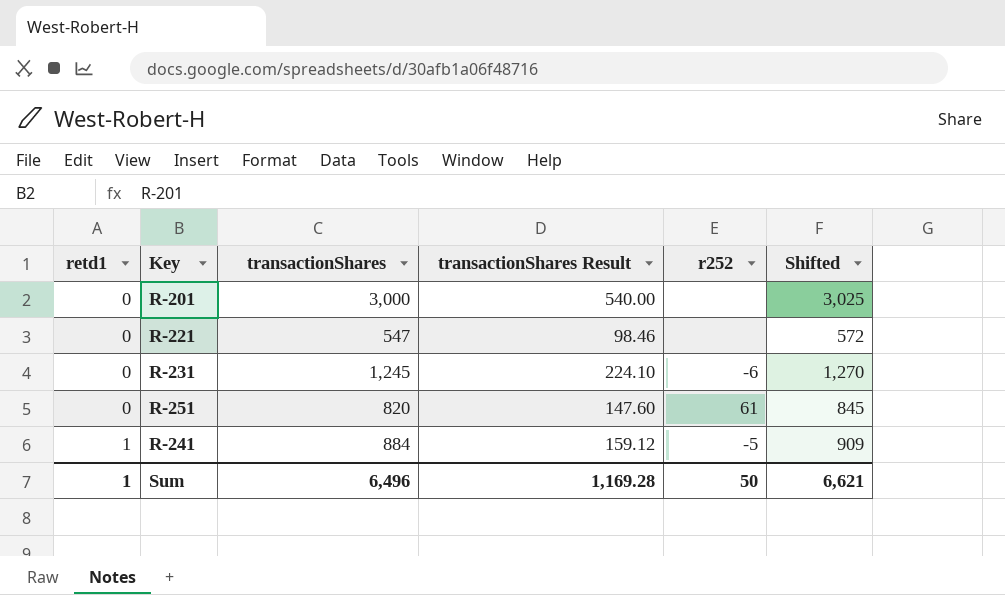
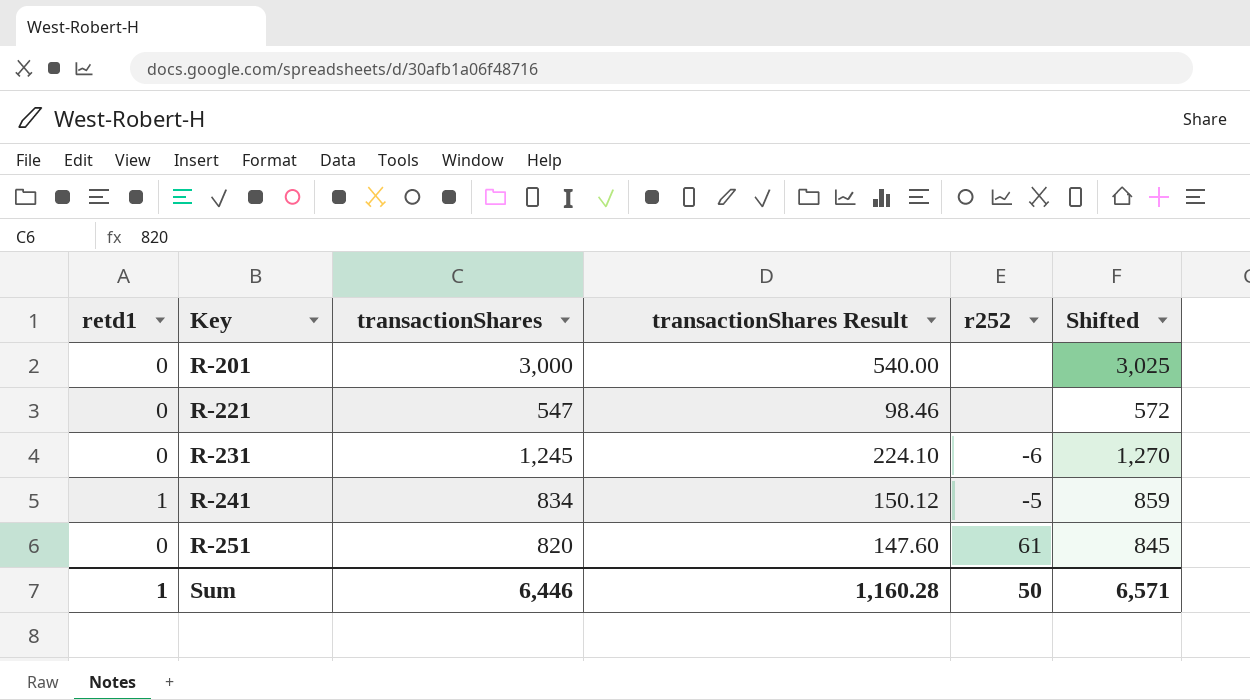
row order: retd1 ascending -> Key ascending
R-241 | transactionShares: 884 -> 834
R-241 | transactionShares Result: 159.12 -> 150.12
R-241 | Shifted: 909 -> 859
Sum | transactionShares: 6,496 -> 6,446
Sum | transactionShares Result: 1,169.28 -> 1,160.28
Sum | Shifted: 6,621 -> 6,571

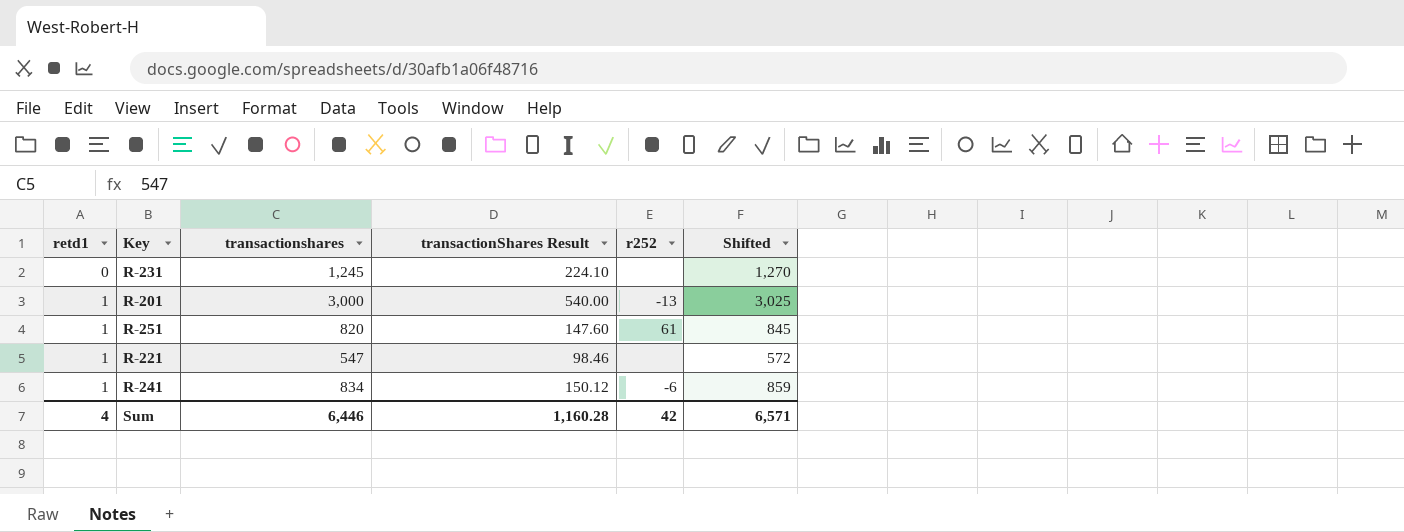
row order: Key ascending -> retd1 ascending
column name: transactionShares -> transactionshares
R-231 | r252: -6 -> none
R-201 | retd1: 0 -> 1
R-201 | r252: none -> -13
R-251 | retd1: 0 -> 1
R-221 | retd1: 0 -> 1
R-241 | r252: -5 -> -6
Sum | retd1: 1 -> 4
Sum | r252: 50 -> 42

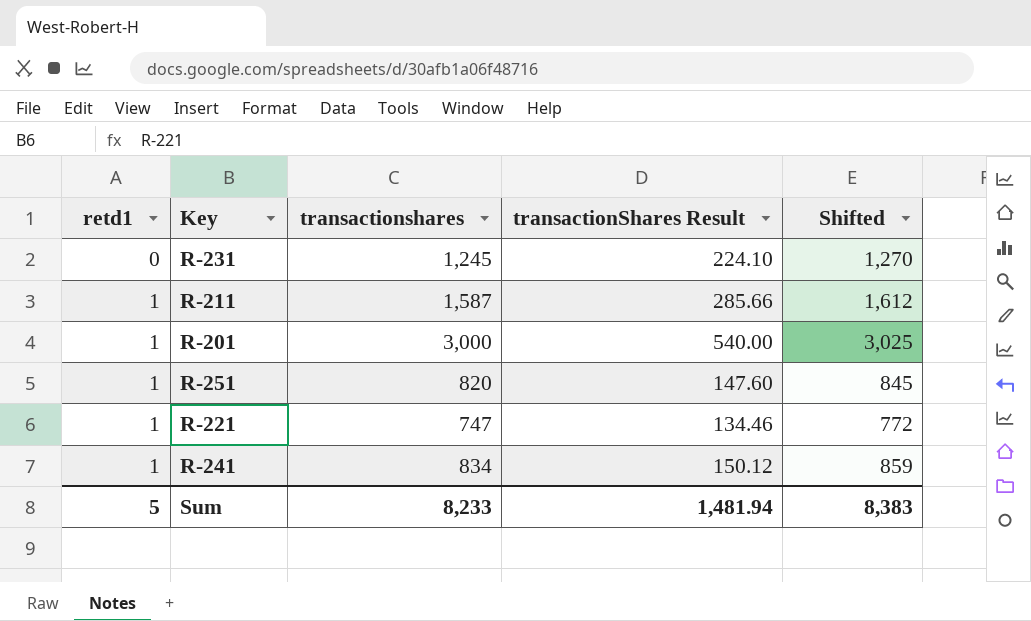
column r252 | position: 5 -> none
row R-211: none -> 1 | 1,587 | 285.66 | 1,612
R-221 | transactionshares: 547 -> 747
R-221 | transactionShares Result: 98.46 -> 134.46
R-221 | Shifted: 572 -> 772
Sum | retd1: 4 -> 5
Sum | transactionshares: 6,446 -> 8,233
Sum | transactionShares Result: 1,160.28 -> 1,481.94
Sum | Shifted: 6,571 -> 8,383

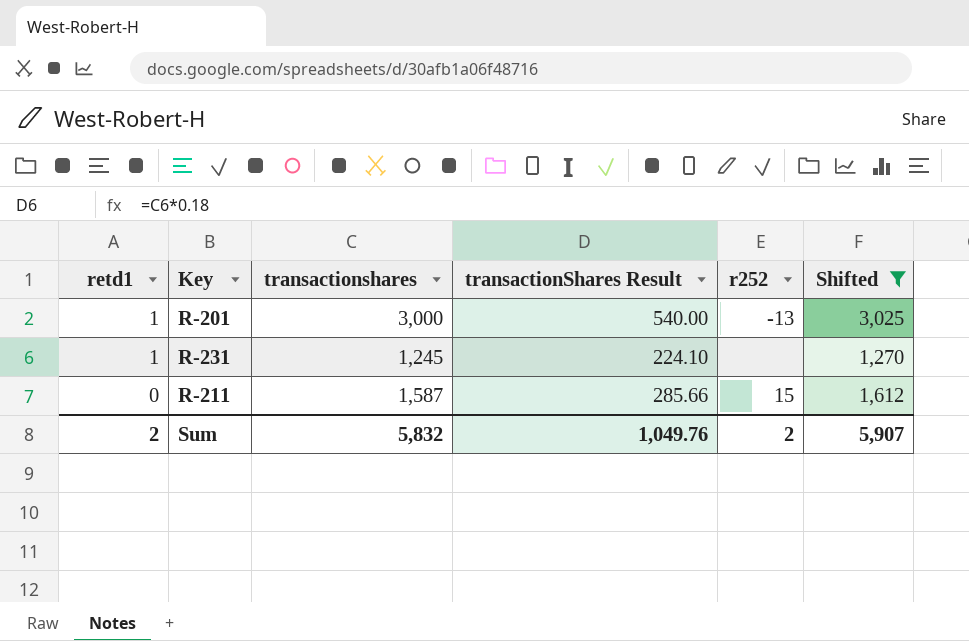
filter: none -> Shifted >= 1,270
row order: retd1 ascending -> retd1 descending
column r252 | position: none -> 5
R-231 | retd1: 0 -> 1
R-211 | retd1: 1 -> 0
Sum | retd1: 5 -> 2
Sum | transactionshares: 8,233 -> 5,832
Sum | transactionShares Result: 1,481.94 -> 1,049.76
Sum | Shifted: 8,383 -> 5,907

